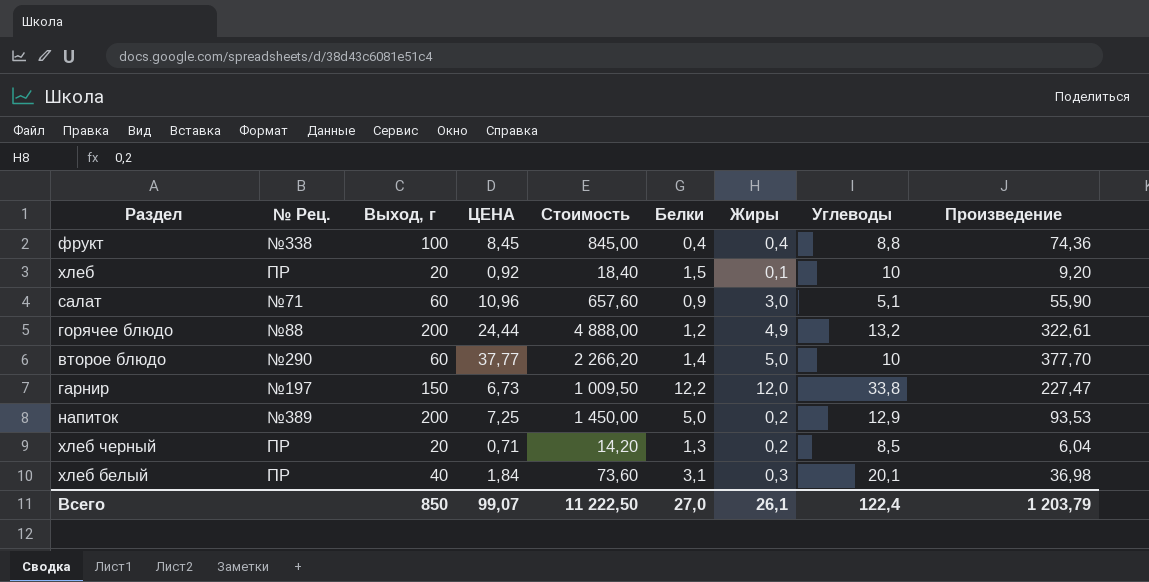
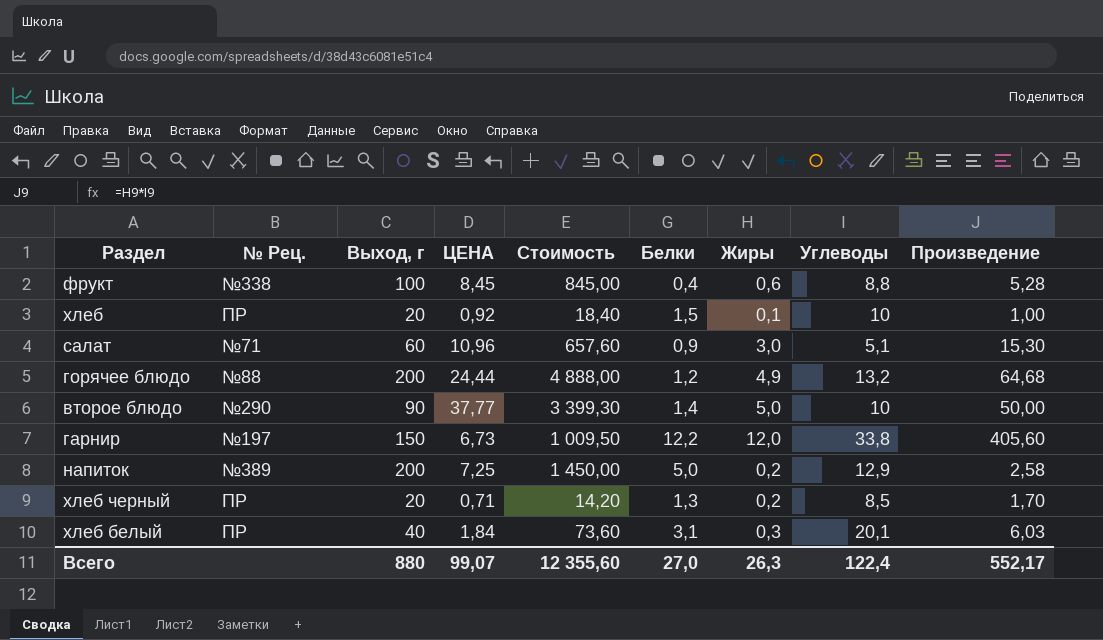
column Произведение | formula: [ЦЕНА] * [Углеводы] -> [Жиры] * [Углеводы]
фрукт | Жиры: 0,4 -> 0,6
второе блюдо | Выход, г: 60 -> 90
второе блюдо | Стоимость: 2 266,20 -> 3 399,30
Всего | Выход, г: 850 -> 880
Всего | Стоимость: 11 222,50 -> 12 355,60
Всего | Жиры: 26,1 -> 26,3
Всего | Произведение: 1 203,79 -> 552,17

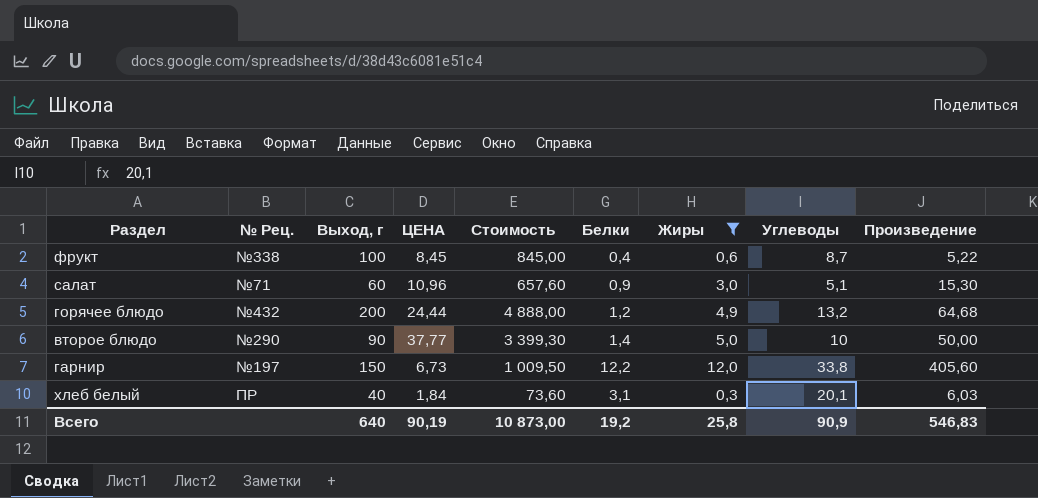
filter: none -> Жиры >= 0,3
фрукт | Углеводы: 8,8 -> 8,7
фрукт | Произведение: 5,28 -> 5,22
горячее блюдо | № Рец.: №88 -> №432
Всего | Выход, г: 880 -> 640
Всего | ЦЕНА: 99,07 -> 90,19
Всего | Стоимость: 12 355,60 -> 10 873,00
Всего | Белки: 27,0 -> 19,2
Всего | Жиры: 26,3 -> 25,8
Всего | Углеводы: 122,4 -> 90,9
Всего | Произведение: 552,17 -> 546,83

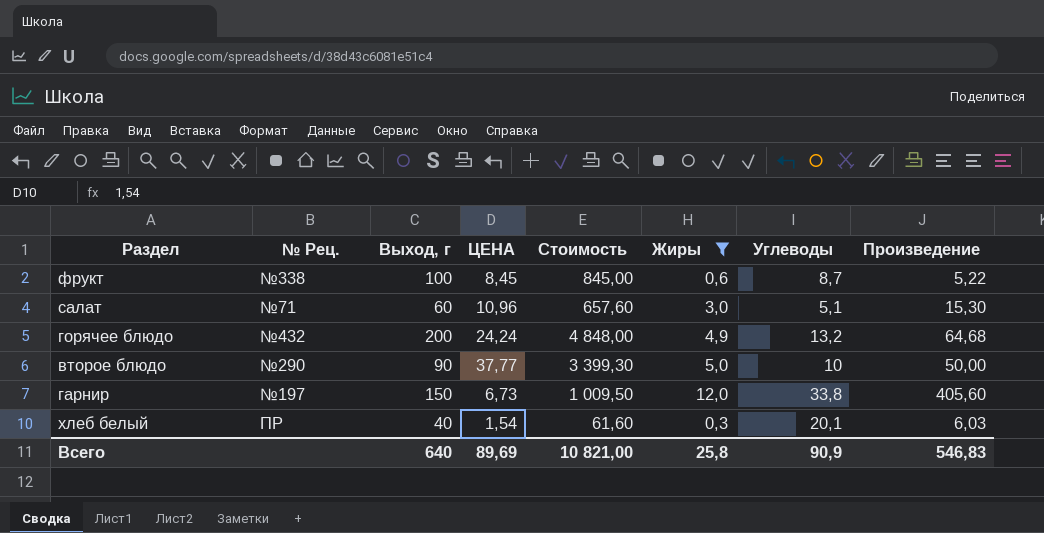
column Белки | position: 6 -> none
горячее блюдо | ЦЕНА: 24,44 -> 24,24
горячее блюдо | Стоимость: 4 888,00 -> 4 848,00
хлеб белый | ЦЕНА: 1,84 -> 1,54
хлеб белый | Стоимость: 73,60 -> 61,60
Всего | ЦЕНА: 90,19 -> 89,69
Всего | Стоимость: 10 873,00 -> 10 821,00

